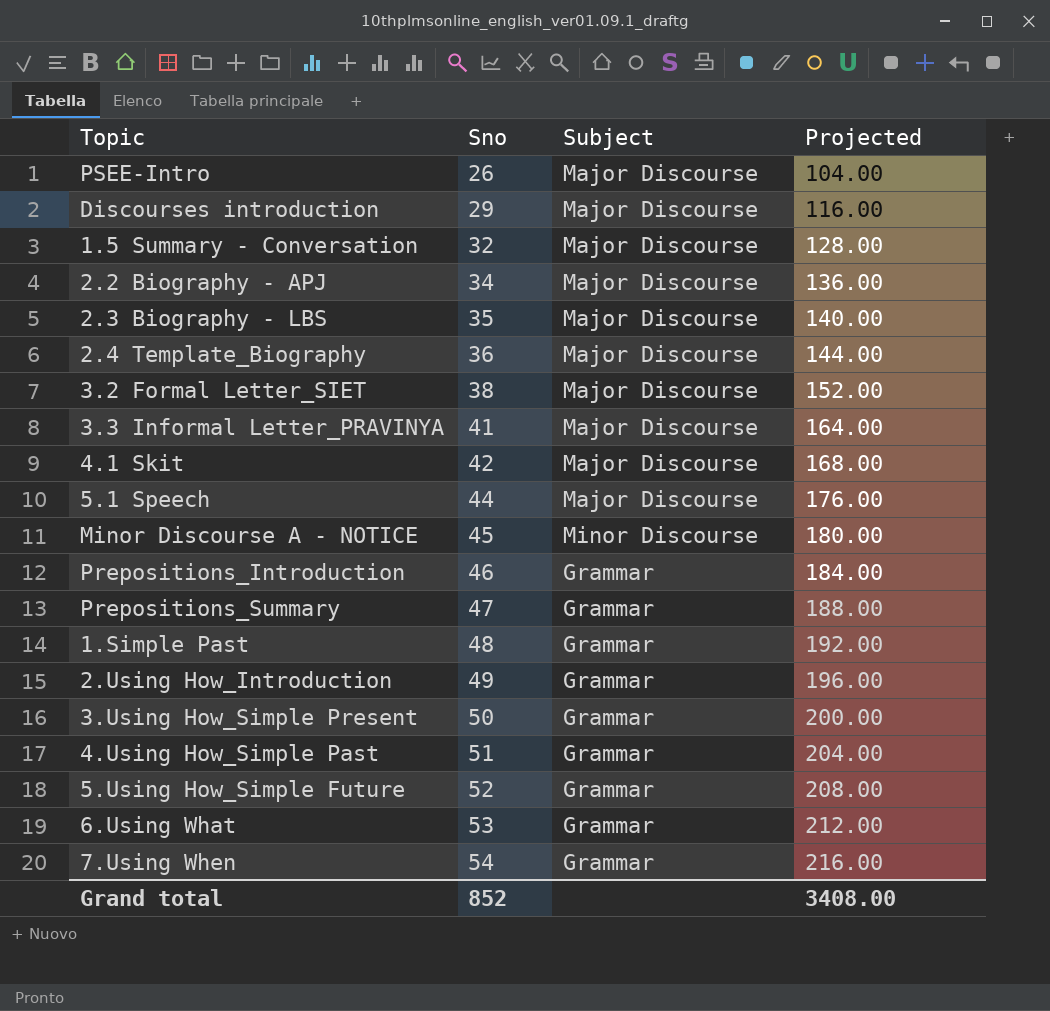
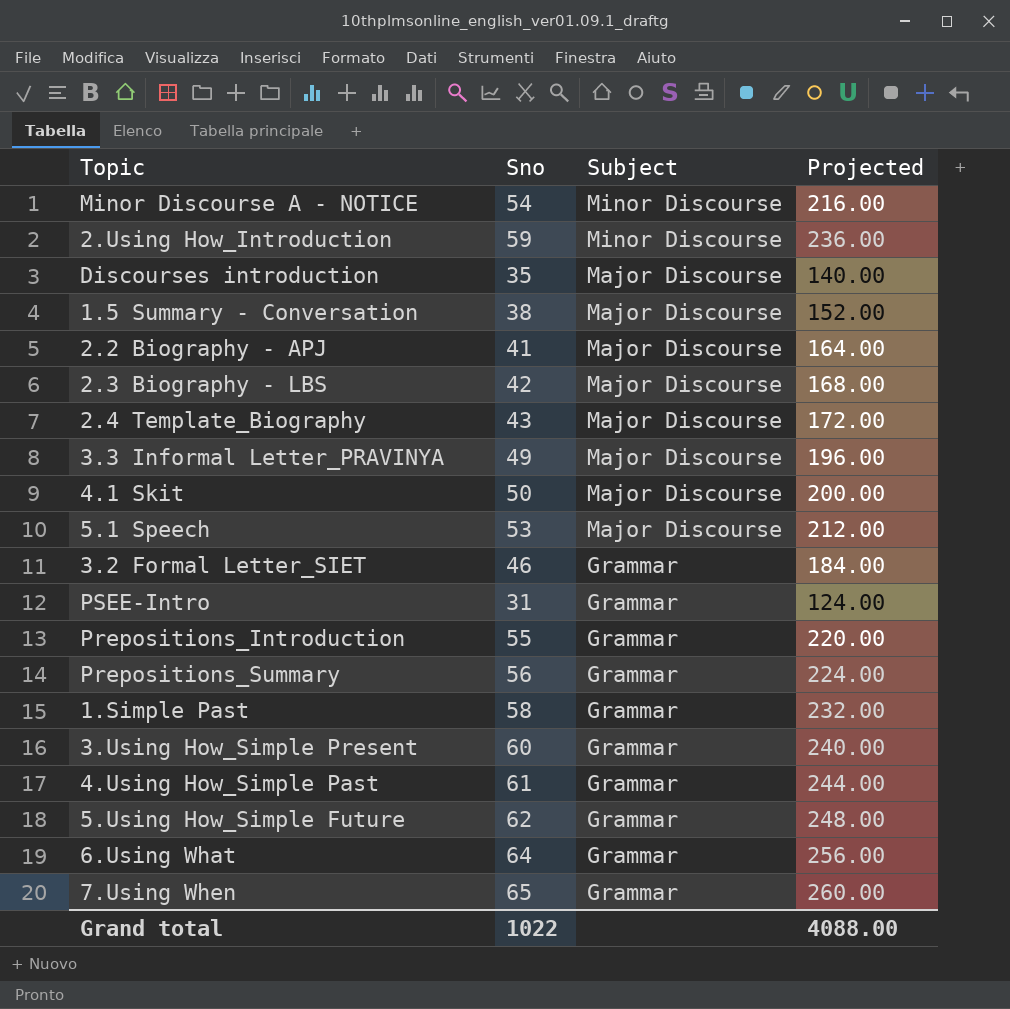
row order: Sno ascending -> Subject descending
Minor Discourse A - NOTICE | Sno: 45 -> 54
Minor Discourse A - NOTICE | Projected: 180.00 -> 216.00
2.Using How_Introduction | Sno: 49 -> 59
2.Using How_Introduction | Subject: Grammar -> Minor Discourse
2.Using How_Introduction | Projected: 196.00 -> 236.00
Discourses introduction | Sno: 29 -> 35
Discourses introduction | Projected: 116.00 -> 140.00
1.5 Summary - Conversation | Sno: 32 -> 38
1.5 Summary - Conversation | Projected: 128.00 -> 152.00
2.2 Biography - APJ | Sno: 34 -> 41
2.2 Biography - APJ | Projected: 136.00 -> 164.00
2.3 Biography - LBS | Sno: 35 -> 42
2.3 Biography - LBS | Projected: 140.00 -> 168.00
2.4 Template_Biography | Sno: 36 -> 43
2.4 Template_Biography | Projected: 144.00 -> 172.00
3.3 Informal Letter_PRAVINYA | Sno: 41 -> 49
3.3 Informal Letter_PRAVINYA | Projected: 164.00 -> 196.00
4.1 Skit | Sno: 42 -> 50
4.1 Skit | Projected: 168.00 -> 200.00
5.1 Speech | Sno: 44 -> 53
5.1 Speech | Projected: 176.00 -> 212.00
3.2 Formal Letter_SIET | Sno: 38 -> 46
3.2 Formal Letter_SIET | Subject: Major Discourse -> Grammar
3.2 Formal Letter_SIET | Projected: 152.00 -> 184.00
PSEE-Intro | Sno: 26 -> 31
PSEE-Intro | Subject: Major Discourse -> Grammar
PSEE-Intro | Projected: 104.00 -> 124.00
Prepositions_Introduction | Sno: 46 -> 55
Prepositions_Introduction | Projected: 184.00 -> 220.00
Prepositions_Summary | Sno: 47 -> 56
Prepositions_Summary | Projected: 188.00 -> 224.00
1.Simple Past | Sno: 48 -> 58
1.Simple Past | Projected: 192.00 -> 232.00
3.Using How_Simple Present | Sno: 50 -> 60
3.Using How_Simple Present | Projected: 200.00 -> 240.00
4.Using How_Simple Past | Sno: 51 -> 61
4.Using How_Simple Past | Projected: 204.00 -> 244.00
5.Using How_Simple Future | Sno: 52 -> 62
5.Using How_Simple Future | Projected: 208.00 -> 248.00
6.Using What | Sno: 53 -> 64
6.Using What | Projected: 212.00 -> 256.00
7.Using When | Sno: 54 -> 65
7.Using When | Projected: 216.00 -> 260.00
Grand total | Sno: 852 -> 1022
Grand total | Projected: 3408.00 -> 4088.00

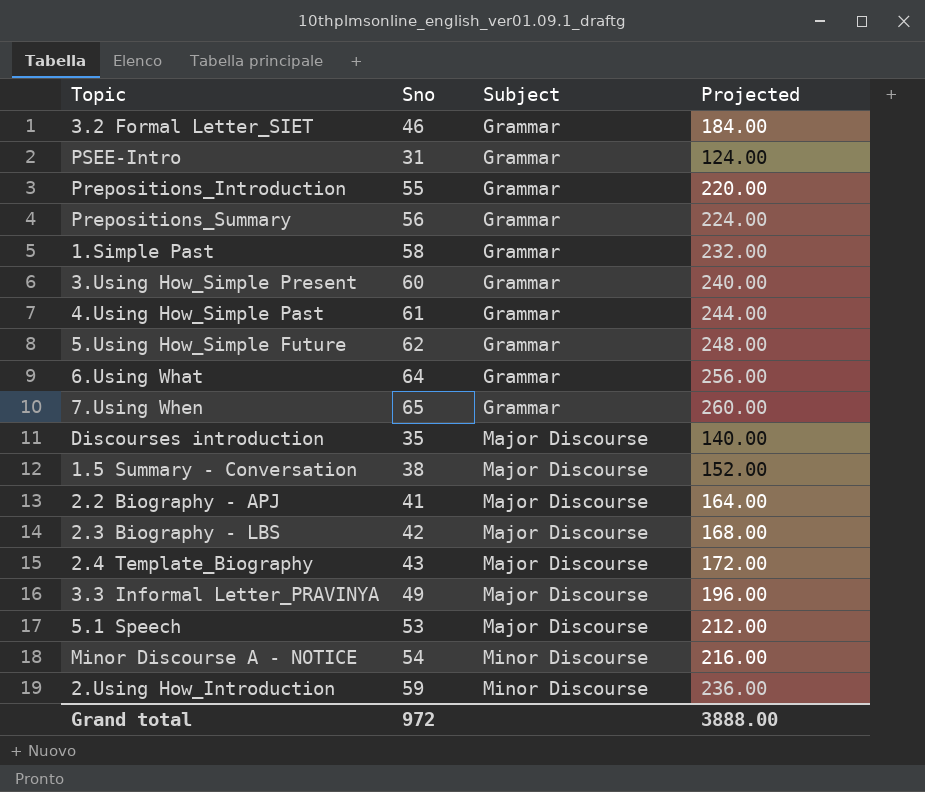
row order: Subject descending -> Subject ascending
row 4.1 Skit: 50 | Major Discourse | 200.00 -> none
Grand total | Sno: 1022 -> 972
Grand total | Projected: 4088.00 -> 3888.00

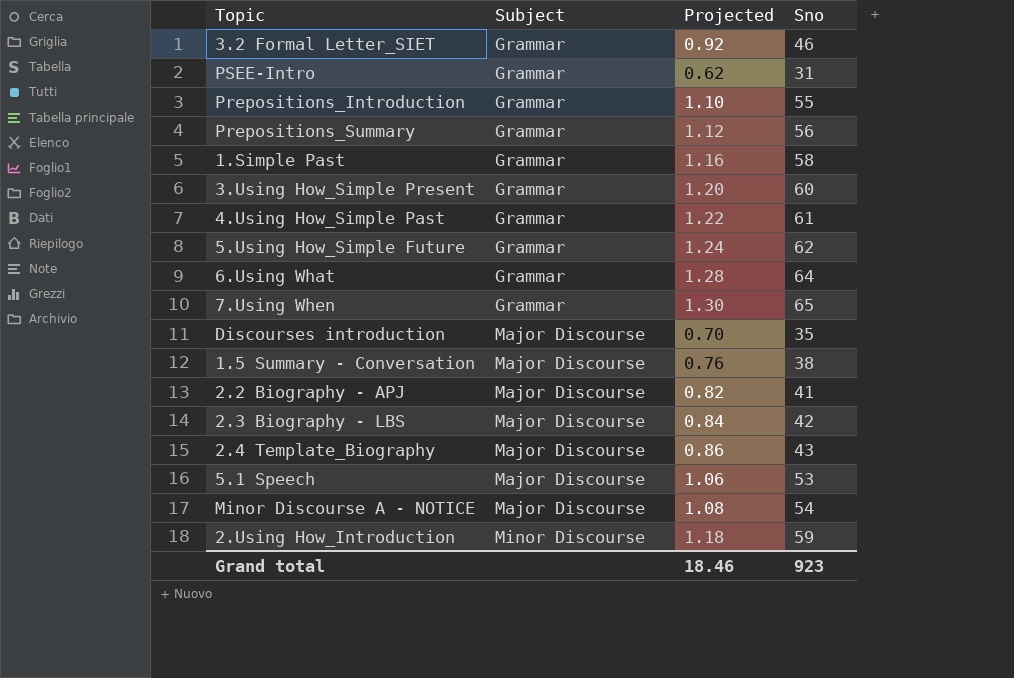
column Projected | formula: [Sno] * 4 -> [Sno] * 0.02
column Sno | position: 2 -> 4
row 3.3 Informal Letter_PRAVINYA: 49 | Major Discourse | 196.00 -> none
Minor Discourse A - NOTICE | Subject: Minor Discourse -> Major Discourse
Grand total | Projected: 3888.00 -> 18.46
Grand total | Sno: 972 -> 923

